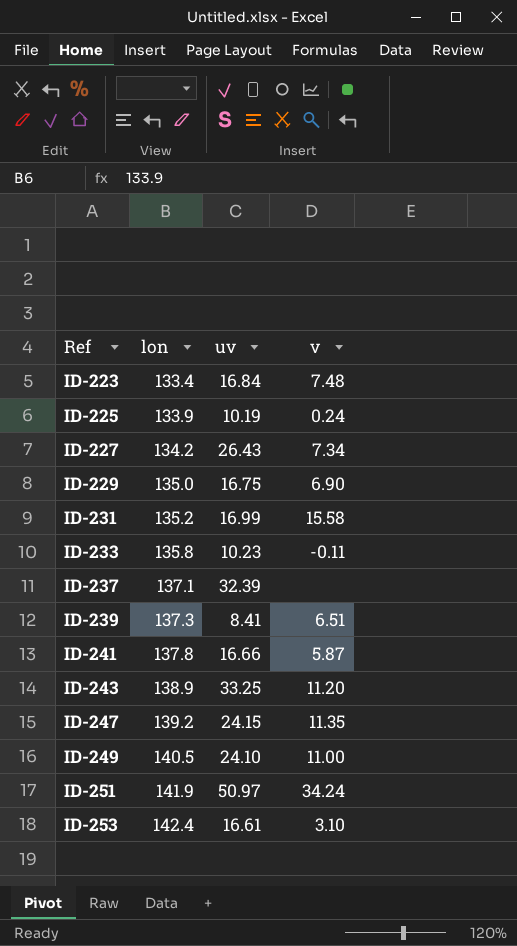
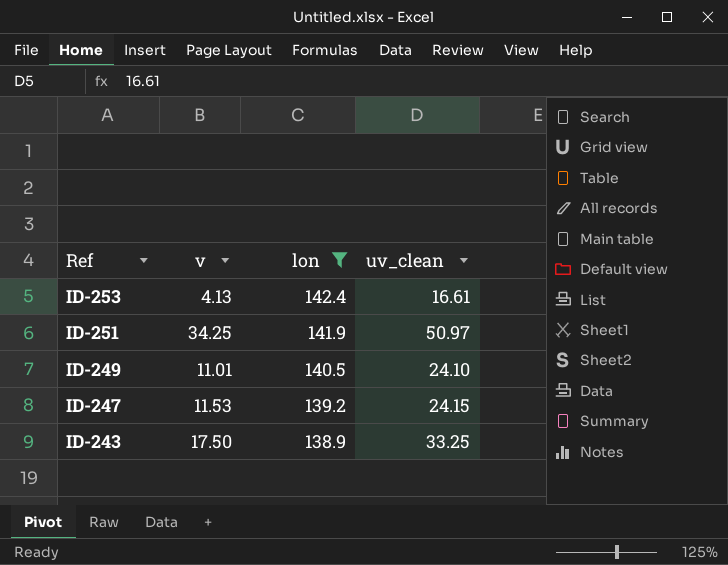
filter: none -> lon >= 138.9
row order: Ref ascending -> Ref descending
column v | position: 4 -> 2
column name: uv -> uv_clean
ID-253 | v: 3.10 -> 4.13
ID-251 | v: 34.24 -> 34.25
ID-249 | v: 11.00 -> 11.01
ID-247 | v: 11.35 -> 11.53
ID-243 | v: 11.20 -> 17.50

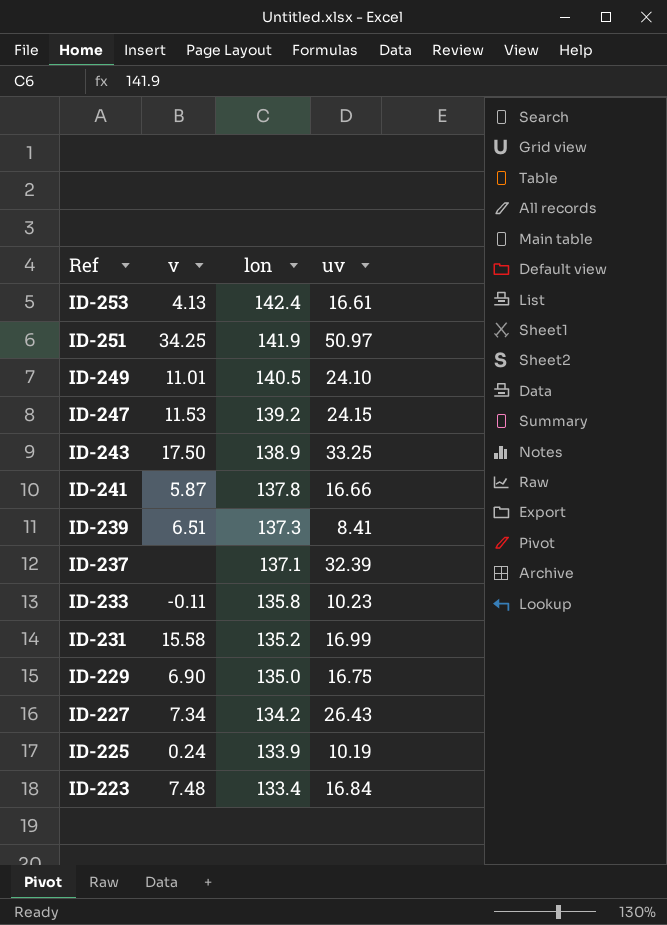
filter: lon >= 138.9 -> none
column name: uv_clean -> uv

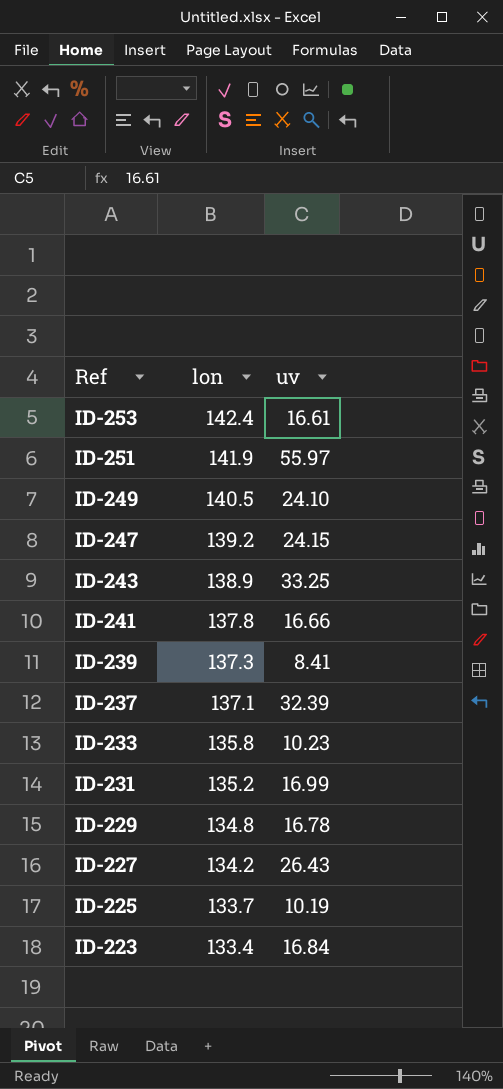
column v | position: 2 -> none
ID-251 | uv: 50.97 -> 55.97
ID-229 | lon: 135.0 -> 134.8
ID-229 | uv: 16.75 -> 16.78
ID-225 | lon: 133.9 -> 133.7

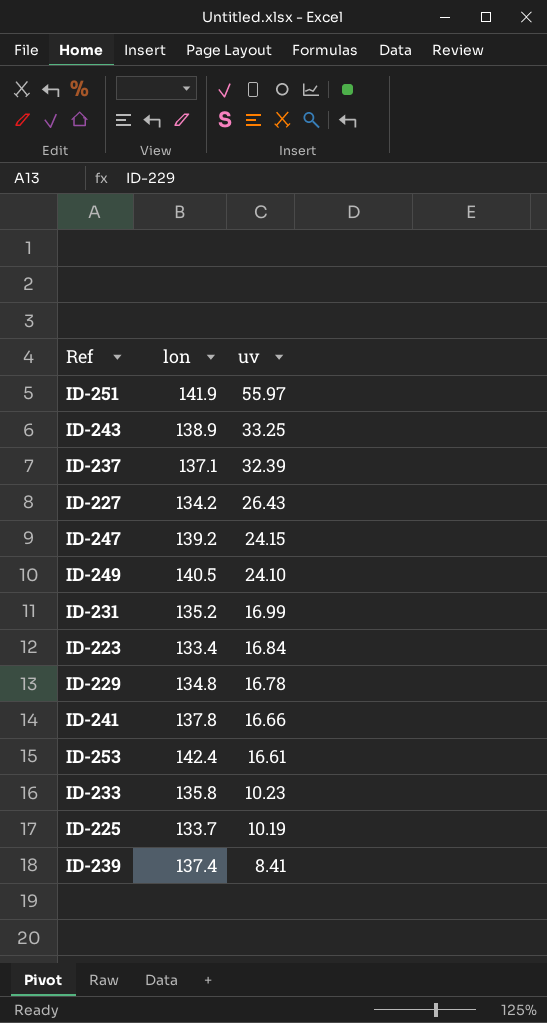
row order: Ref descending -> uv descending
ID-239 | lon: 137.3 -> 137.4

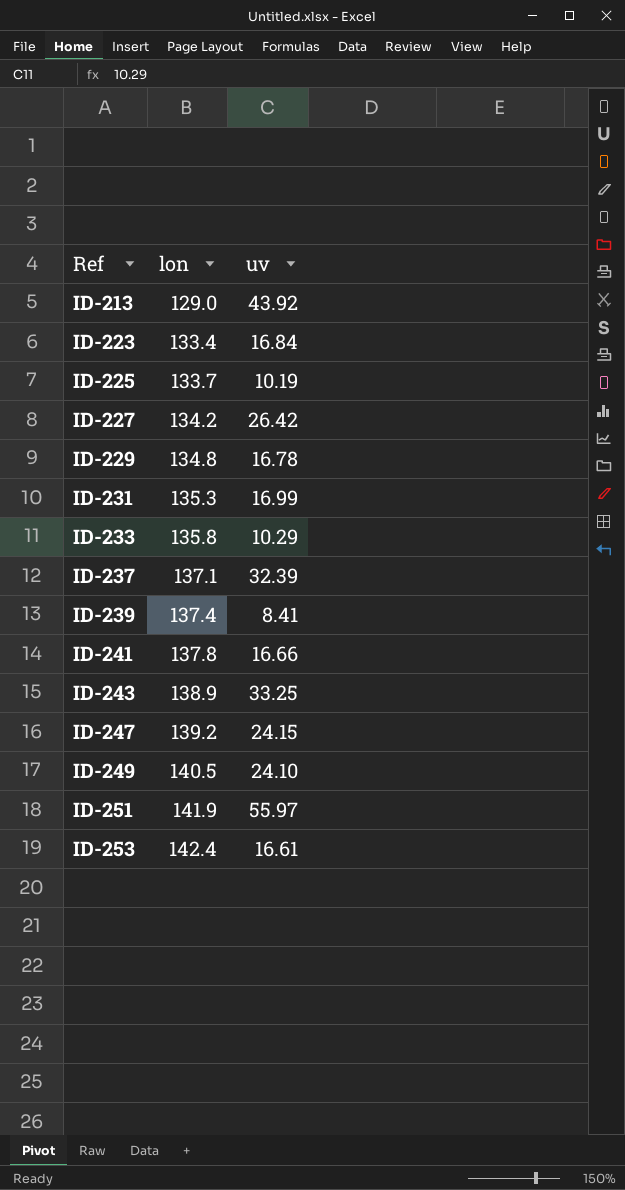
row order: uv descending -> Ref ascending
row ID-213: none -> 129.0 | 43.92
ID-227 | uv: 26.43 -> 26.42
ID-231 | lon: 135.2 -> 135.3
ID-233 | uv: 10.23 -> 10.29

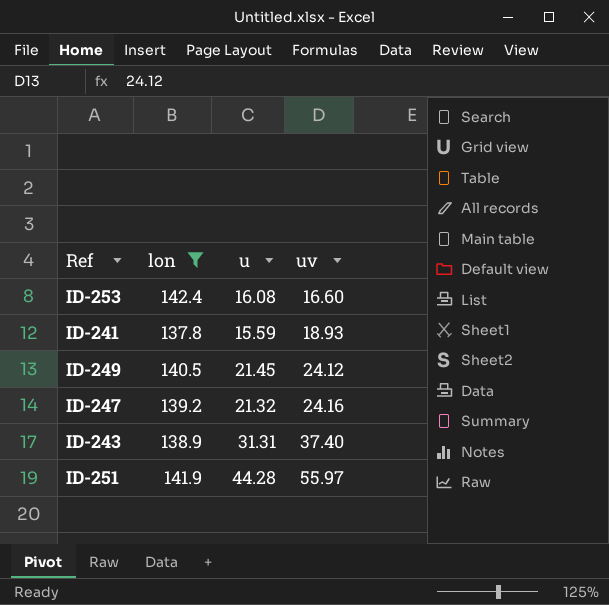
filter: none -> lon >= 137.8
row order: Ref ascending -> uv ascending
column u | position: none -> 3
ID-253 | uv: 16.61 -> 16.60
ID-241 | uv: 16.66 -> 18.93
ID-249 | uv: 24.10 -> 24.12
ID-247 | uv: 24.15 -> 24.16
ID-243 | uv: 33.25 -> 37.40

